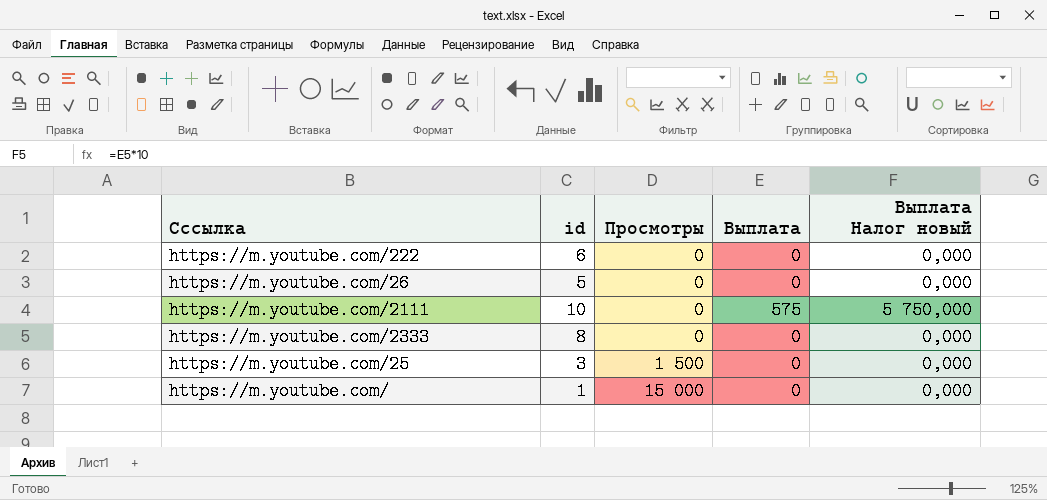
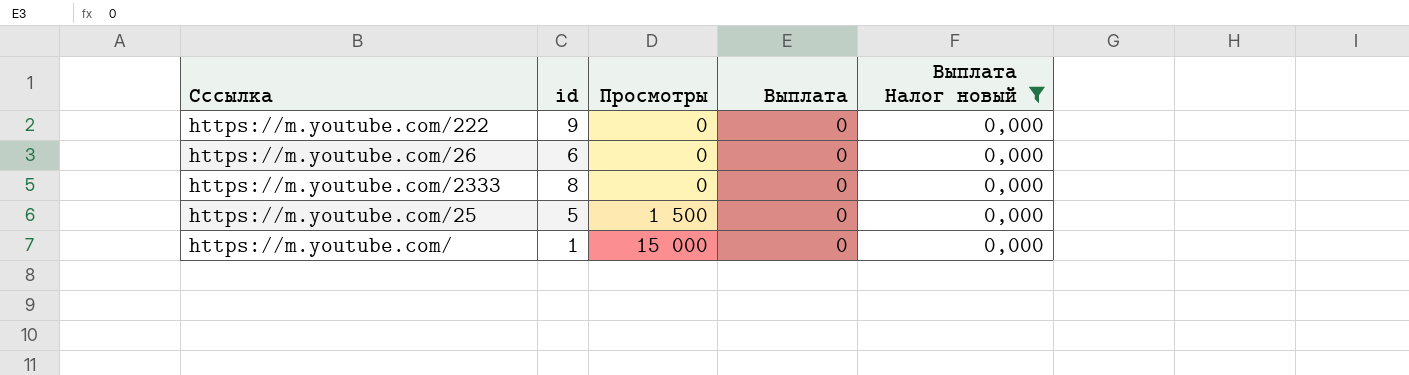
filter: none -> Выплата Налог новый = 0,000
https://m.youtube.com/222 | id: 6 -> 9
https://m.youtube.com/26 | id: 5 -> 6
https://m.youtube.com/25 | id: 3 -> 5

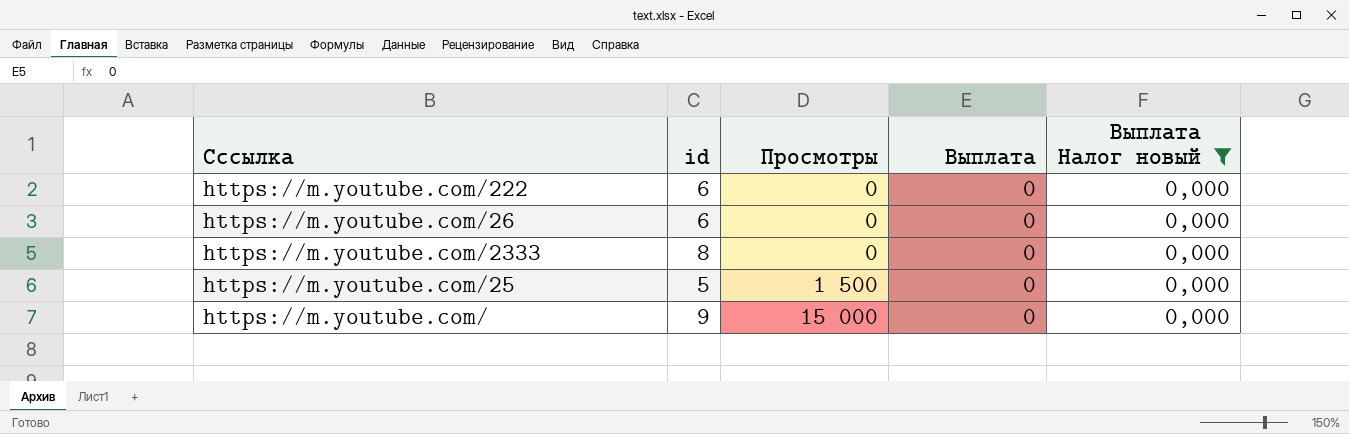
https://m.youtube.com/222 | id: 9 -> 6
https://m.youtube.com/ | id: 1 -> 9

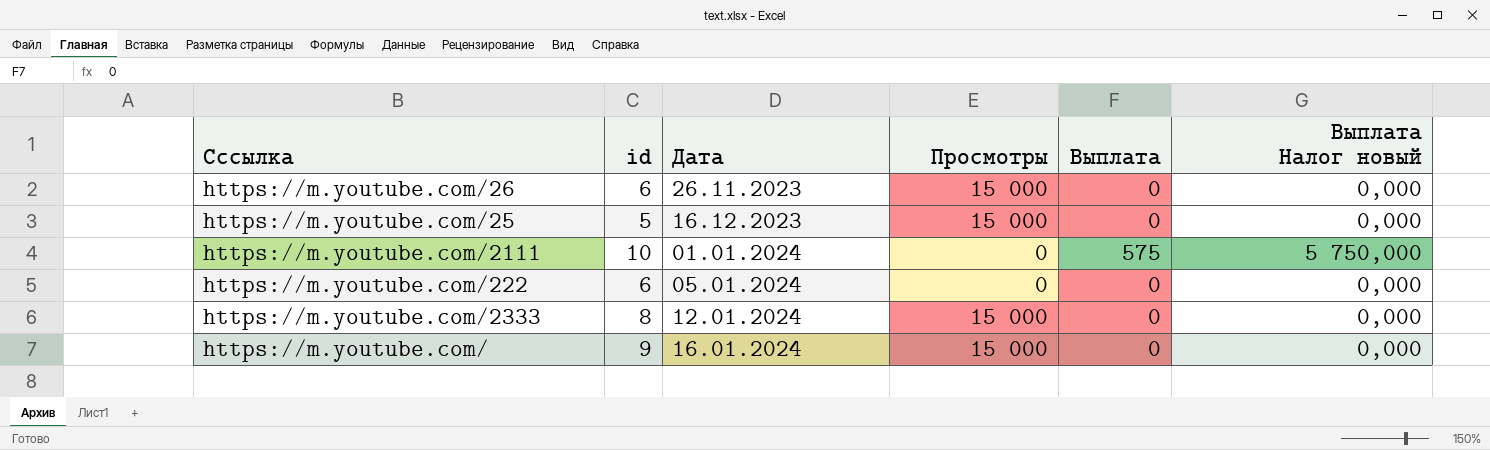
filter: Выплата Налог новый = 0,000 -> none
row order: Просмотры ascending -> Дата ascending
column Дата | position: none -> 3
https://m.youtube.com/26 | Просмотры: 0 -> 15 000
https://m.youtube.com/25 | Просмотры: 1 500 -> 15 000
https://m.youtube.com/2333 | Просмотры: 0 -> 15 000

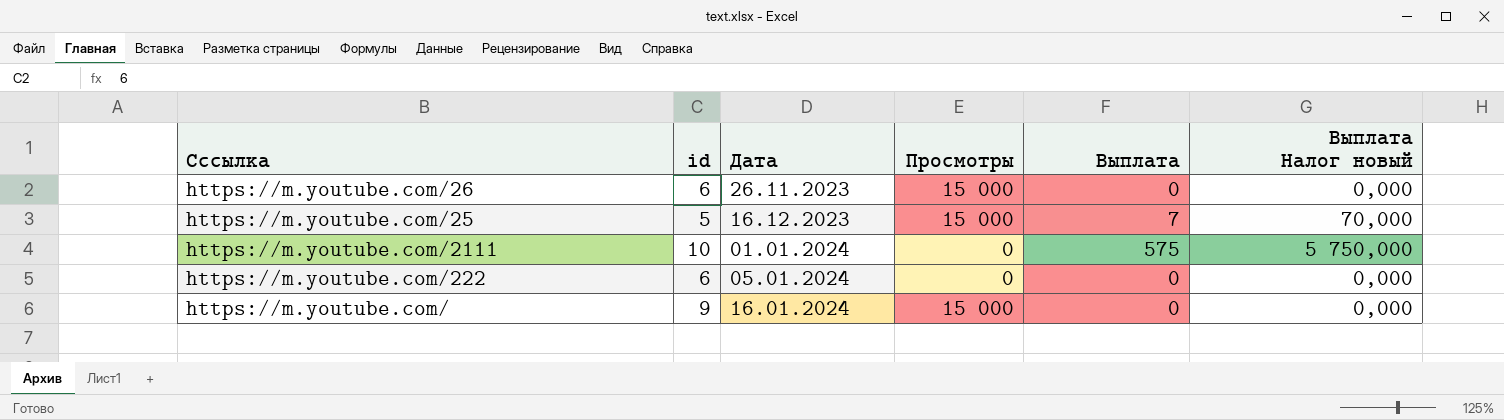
row https://m.youtube.com/2333: 8 | 12.01.2024 | 15 000 | 0 | 0,000 -> none
https://m.youtube.com/25 | Выплата: 0 -> 7
https://m.youtube.com/25 | Выплата Налог новый: 0,000 -> 70,000

